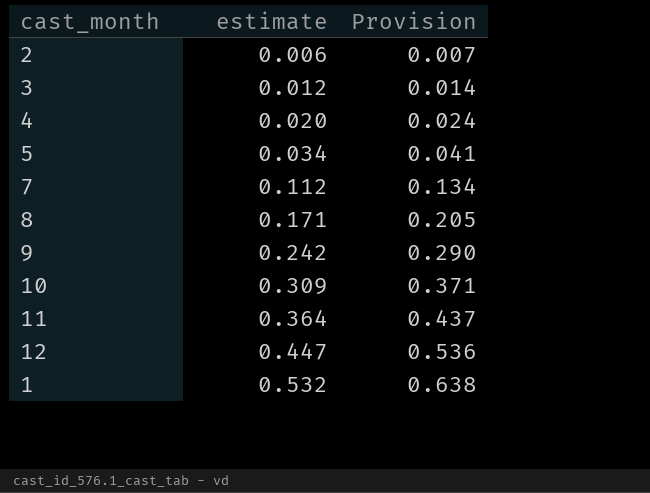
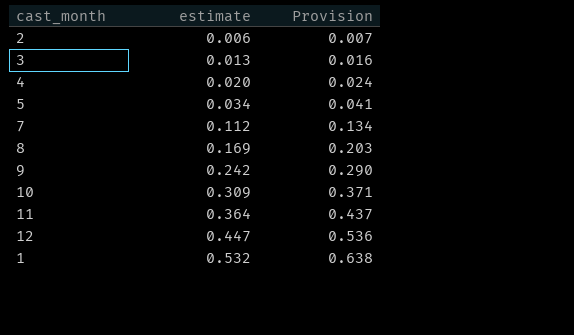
3 | estimate: 0.012 -> 0.013
3 | Provision: 0.014 -> 0.016
8 | estimate: 0.171 -> 0.169
8 | Provision: 0.205 -> 0.203

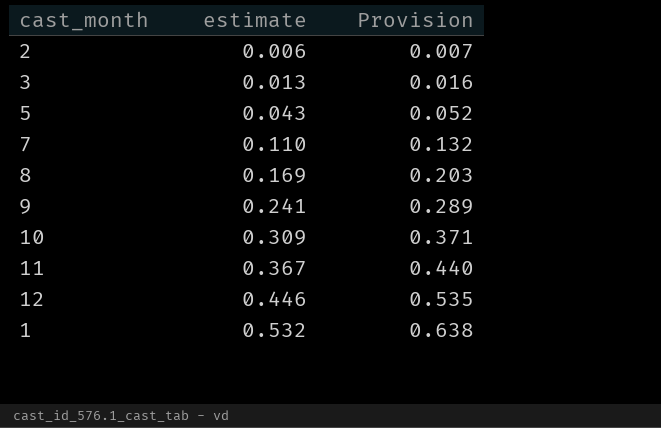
row 4: 0.020 | 0.024 -> none
5 | estimate: 0.034 -> 0.043
5 | Provision: 0.041 -> 0.052
7 | estimate: 0.112 -> 0.110
7 | Provision: 0.134 -> 0.132
9 | estimate: 0.242 -> 0.241
9 | Provision: 0.290 -> 0.289
11 | estimate: 0.364 -> 0.367
11 | Provision: 0.437 -> 0.440
12 | estimate: 0.447 -> 0.446
12 | Provision: 0.536 -> 0.535

